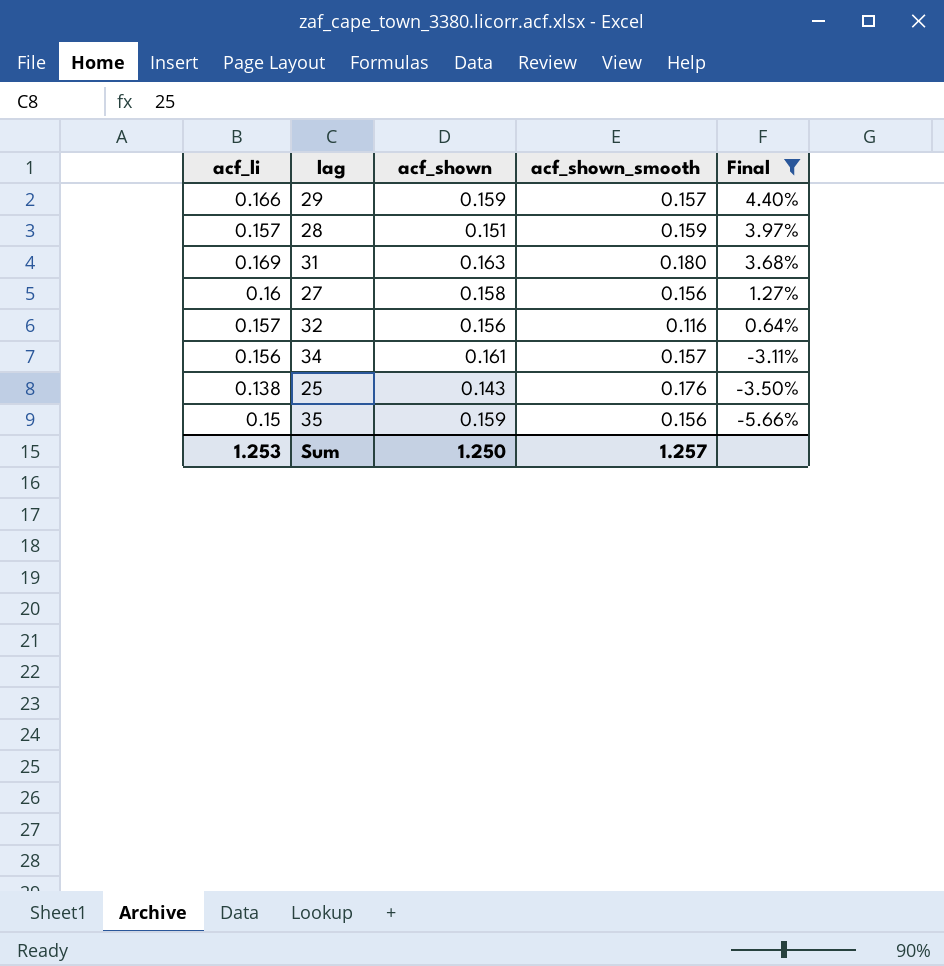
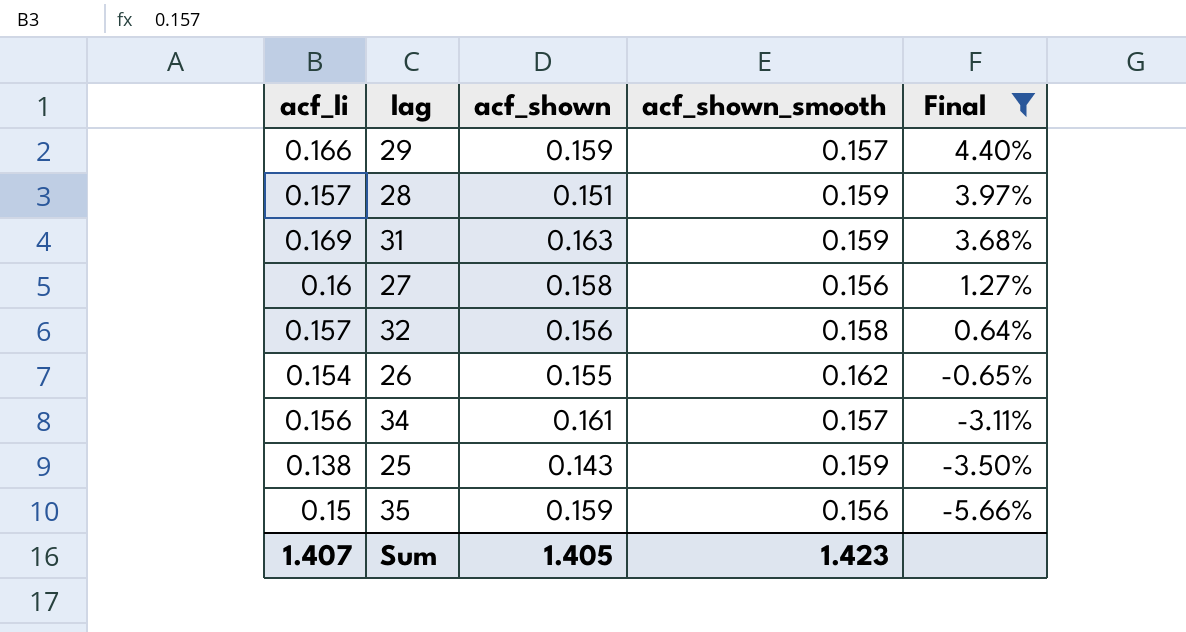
31 | acf_shown_smooth: 0.180 -> 0.159
32 | acf_shown_smooth: 0.116 -> 0.158
row 26: none -> 0.154 | 0.155 | 0.162 | -0.65%
25 | acf_shown_smooth: 0.176 -> 0.159
Sum | acf_li: 1.253 -> 1.407
Sum | acf_shown: 1.250 -> 1.405
Sum | acf_shown_smooth: 1.257 -> 1.423

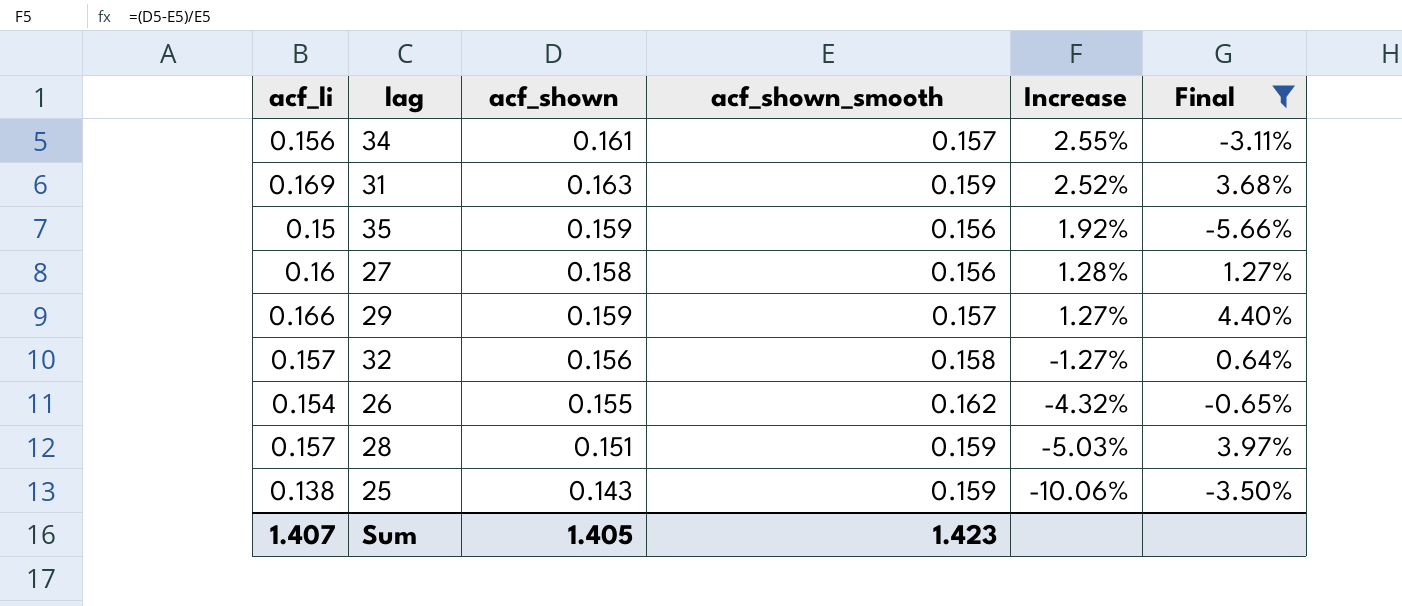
row order: Final descending -> Increase descending
column Increase | formula: none -> ([acf_shown] - [acf_shown_smooth]) / [acf_shown_smooth]

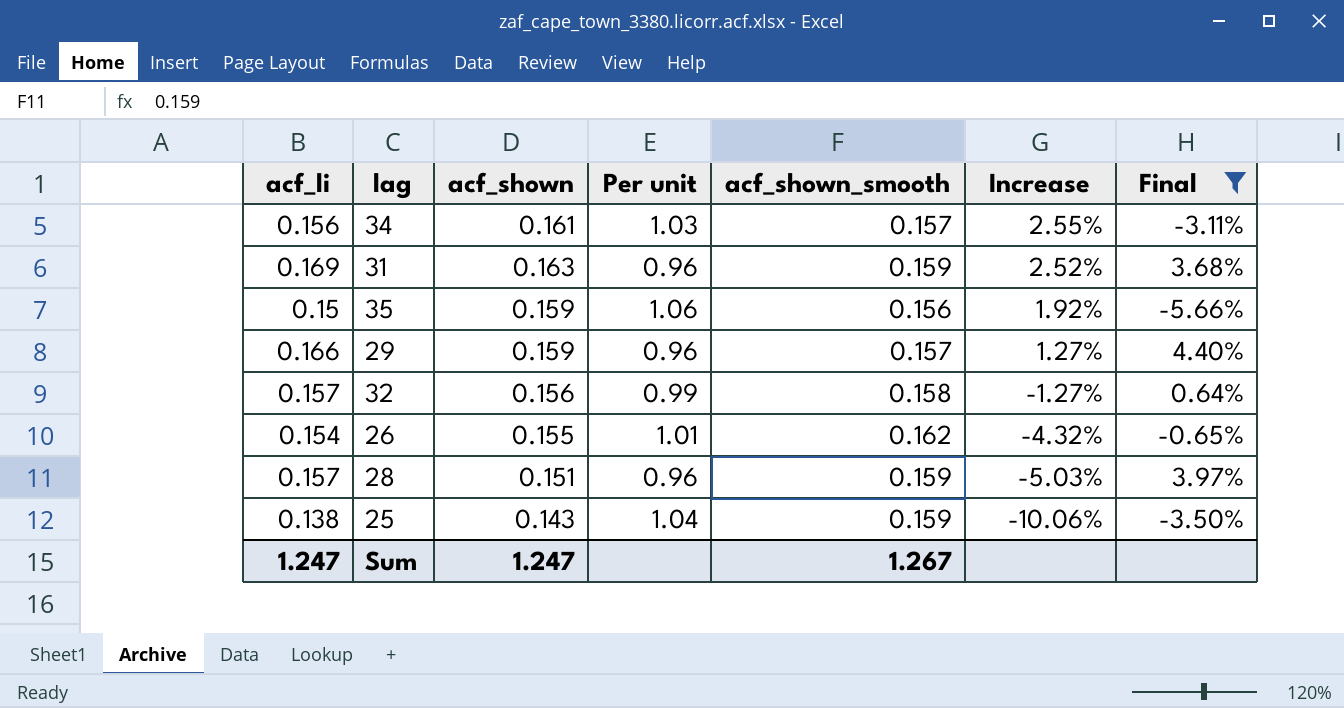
column Per unit | formula: none -> [acf_shown] / [acf_li]
row 27: 0.16 | 0.158 | 0.156 | 1.28% | 1.27% -> none
Sum | acf_li: 1.407 -> 1.247
Sum | acf_shown: 1.405 -> 1.247
Sum | acf_shown_smooth: 1.423 -> 1.267

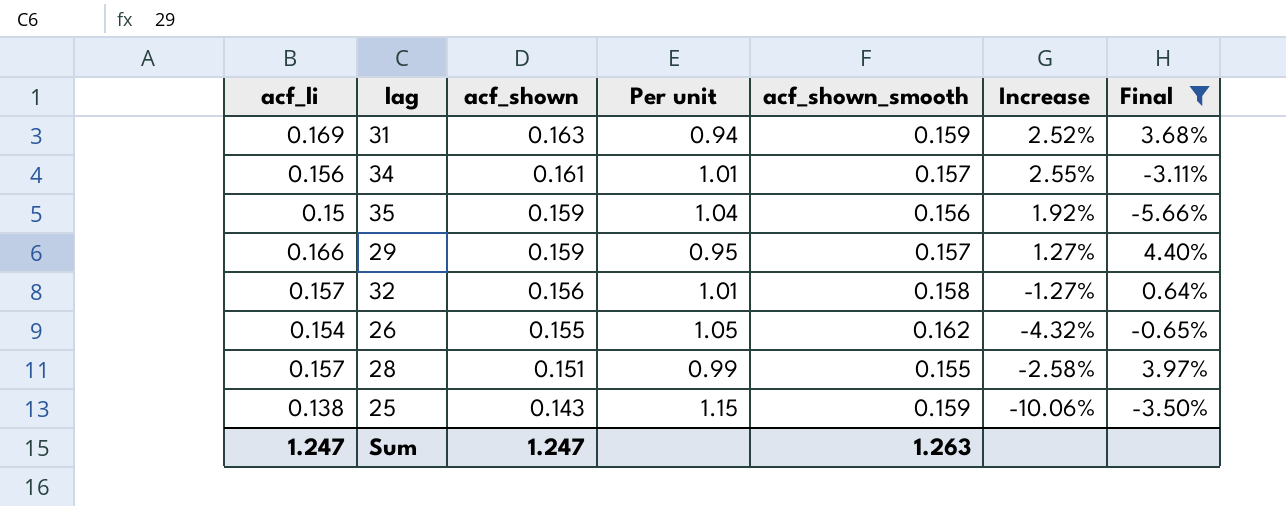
row order: Increase descending -> acf_shown descending
column Per unit | formula: [acf_shown] / [acf_li] -> [acf_shown_smooth] / [acf_li]
28 | acf_shown_smooth: 0.159 -> 0.155
28 | Increase: -5.03% -> -2.58%
Sum | acf_shown_smooth: 1.267 -> 1.263

